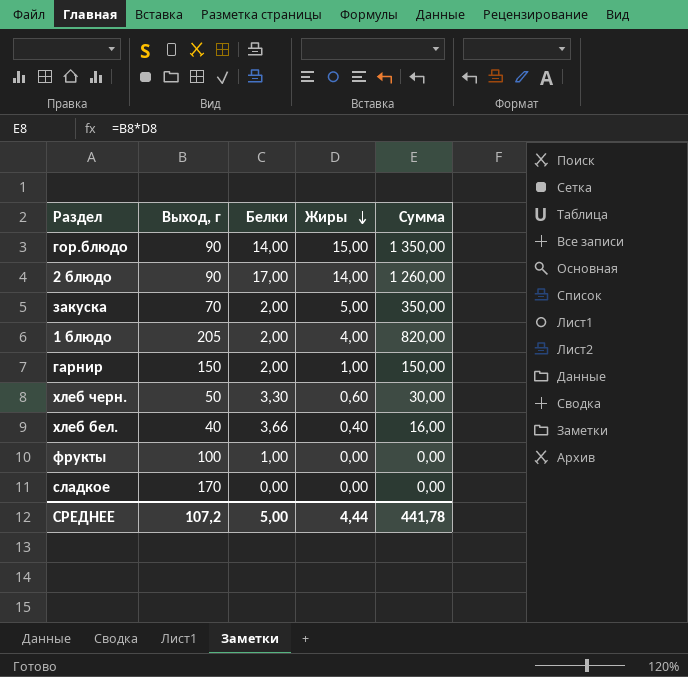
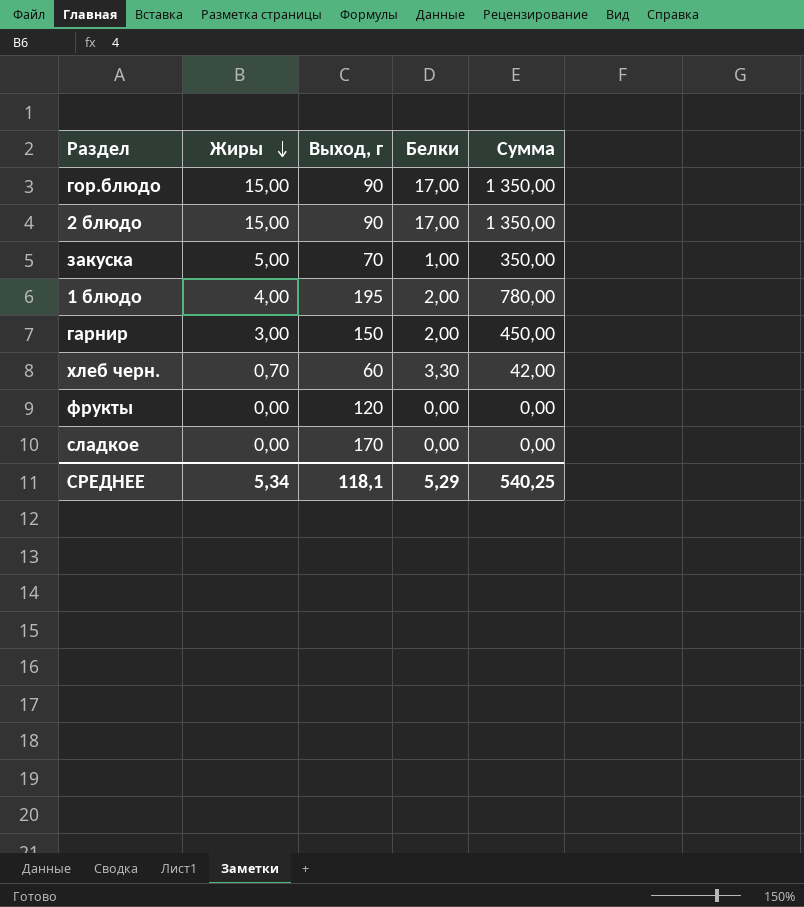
column Жиры | position: 4 -> 2
row хлеб бел.: 40 | 3,66 | 0,40 | 16,00 -> none
гор.блюдо | Белки: 14,00 -> 17,00
2 блюдо | Жиры: 14,00 -> 15,00
2 блюдо | Сумма: 1 260,00 -> 1 350,00
закуска | Белки: 2,00 -> 1,00
1 блюдо | Выход, г: 205 -> 195
1 блюдо | Сумма: 820,00 -> 780,00
гарнир | Жиры: 1,00 -> 3,00
гарнир | Сумма: 150,00 -> 450,00
хлеб черн. | Жиры: 0,60 -> 0,70
хлеб черн. | Выход, г: 50 -> 60
хлеб черн. | Сумма: 30,00 -> 42,00
фрукты | Выход, г: 100 -> 120
фрукты | Белки: 1,00 -> 0,00
СРЕДНЕЕ | Жиры: 4,44 -> 5,34
СРЕДНЕЕ | Выход, г: 107,2 -> 118,1
СРЕДНЕЕ | Белки: 5,00 -> 5,29
СРЕДНЕЕ | Сумма: 441,78 -> 540,25

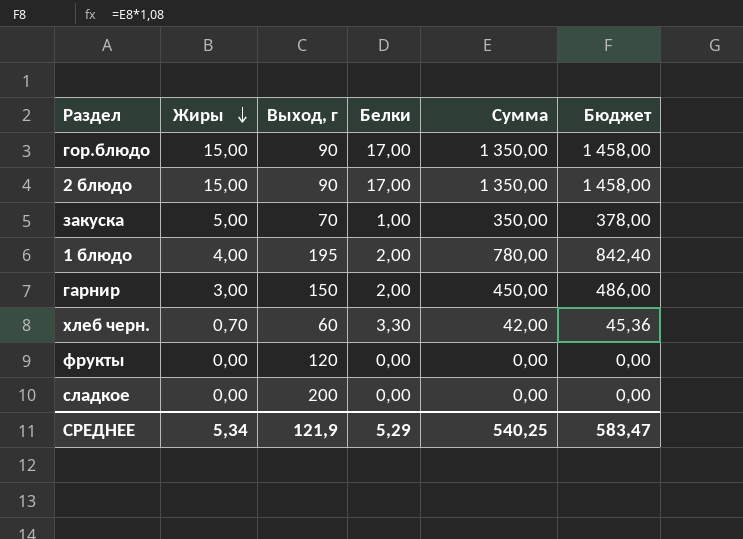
column Бюджет | formula: none -> [Сумма] * 1,08
сладкое | Выход, г: 170 -> 200
СРЕДНЕЕ | Выход, г: 118,1 -> 121,9

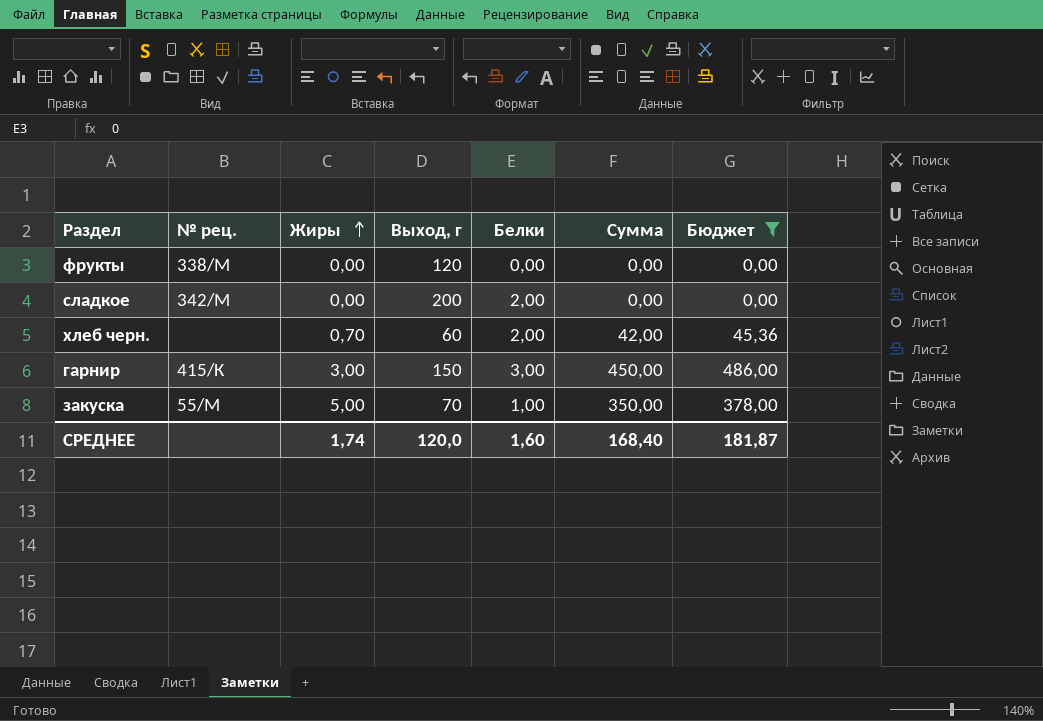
filter: none -> Бюджет <= 486,00
row order: Жиры descending -> Жиры ascending
column № рец. | position: none -> 2
сладкое | Белки: 0,00 -> 2,00
хлеб черн. | Белки: 3,30 -> 2,00
гарнир | Белки: 2,00 -> 3,00
СРЕДНЕЕ | Жиры: 5,34 -> 1,74
СРЕДНЕЕ | Выход, г: 121,9 -> 120,0
СРЕДНЕЕ | Белки: 5,29 -> 1,60
СРЕДНЕЕ | Сумма: 540,25 -> 168,40
СРЕДНЕЕ | Бюджет: 583,47 -> 181,87

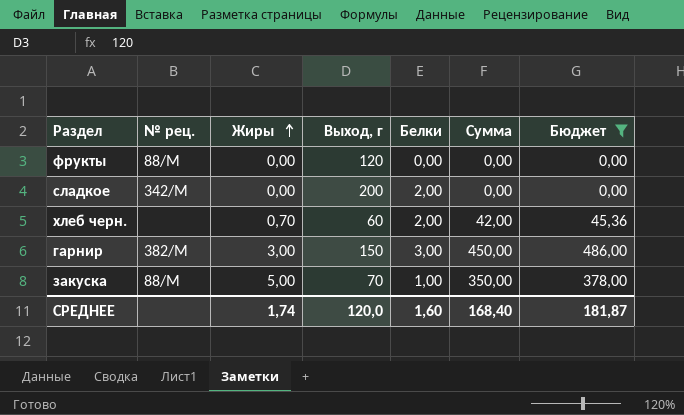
фрукты | № рец.: 338/М -> 88/М
гарнир | № рец.: 415/К -> 382/М
закуска | № рец.: 55/М -> 88/М

